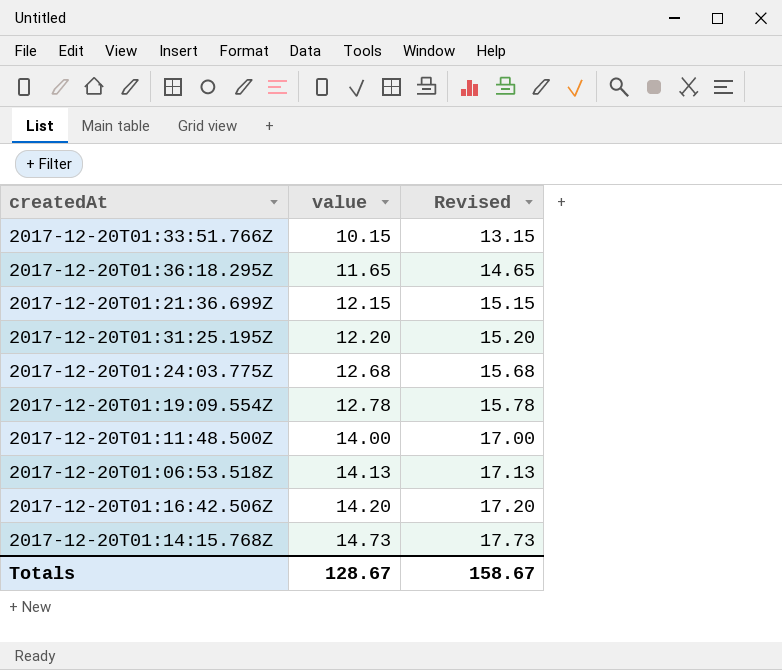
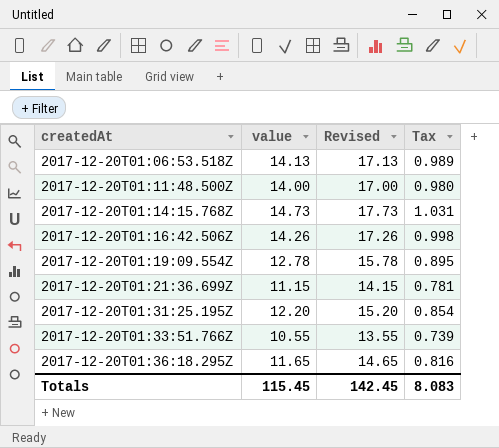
row order: value ascending -> createdAt ascending
column Tax | formula: none -> [value] * 0.07
row 2017-12-20T01:24:03.775Z: 12.68 | 15.68 -> none
2017-12-20T01:16:42.506Z | value: 14.20 -> 14.26
2017-12-20T01:16:42.506Z | Revised: 17.20 -> 17.26
2017-12-20T01:21:36.699Z | value: 12.15 -> 11.15
2017-12-20T01:21:36.699Z | Revised: 15.15 -> 14.15
2017-12-20T01:33:51.766Z | value: 10.15 -> 10.55
2017-12-20T01:33:51.766Z | Revised: 13.15 -> 13.55
Totals | value: 128.67 -> 115.45
Totals | Revised: 158.67 -> 142.45

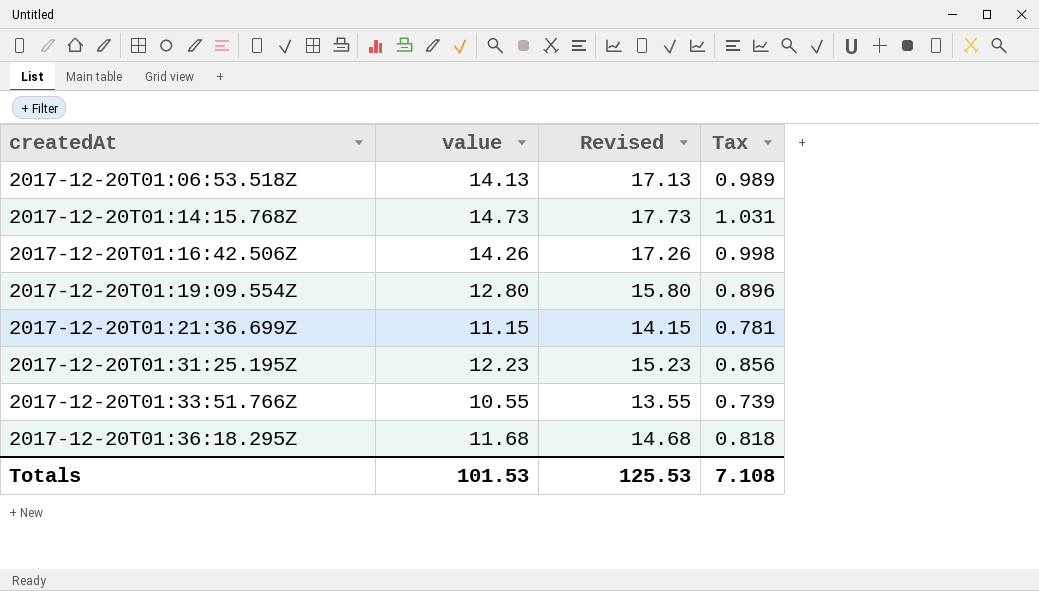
row 2017-12-20T01:11:48.500Z: 14.00 | 17.00 | 0.980 -> none
2017-12-20T01:19:09.554Z | value: 12.78 -> 12.80
2017-12-20T01:19:09.554Z | Revised: 15.78 -> 15.80
2017-12-20T01:19:09.554Z | Tax: 0.895 -> 0.896
2017-12-20T01:31:25.195Z | value: 12.20 -> 12.23
2017-12-20T01:31:25.195Z | Revised: 15.20 -> 15.23
2017-12-20T01:31:25.195Z | Tax: 0.854 -> 0.856
2017-12-20T01:36:18.295Z | value: 11.65 -> 11.68
2017-12-20T01:36:18.295Z | Revised: 14.65 -> 14.68
2017-12-20T01:36:18.295Z | Tax: 0.816 -> 0.818
Totals | value: 115.45 -> 101.53
Totals | Revised: 142.45 -> 125.53
Totals | Tax: 8.083 -> 7.108

